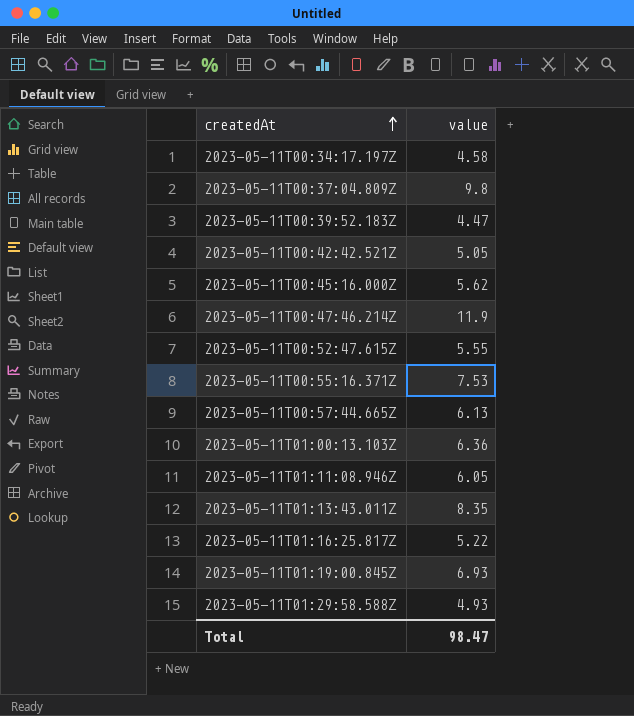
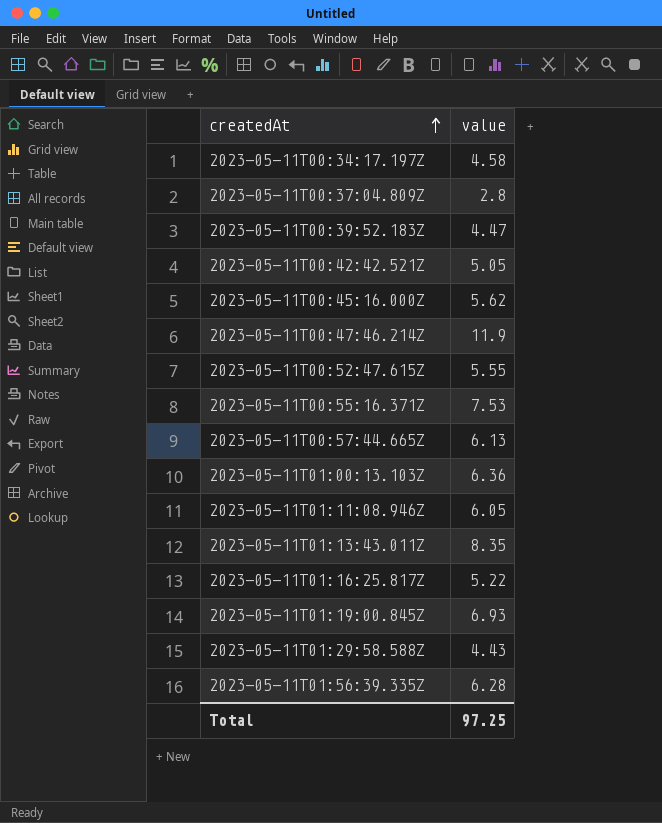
2023-05-11T00:37:04.809Z | value: 9.8 -> 2.8
2023-05-11T01:29:58.588Z | value: 4.93 -> 4.43
row 2023-05-11T01:56:39.335Z: none -> 6.28
Total | value: 98.47 -> 97.25

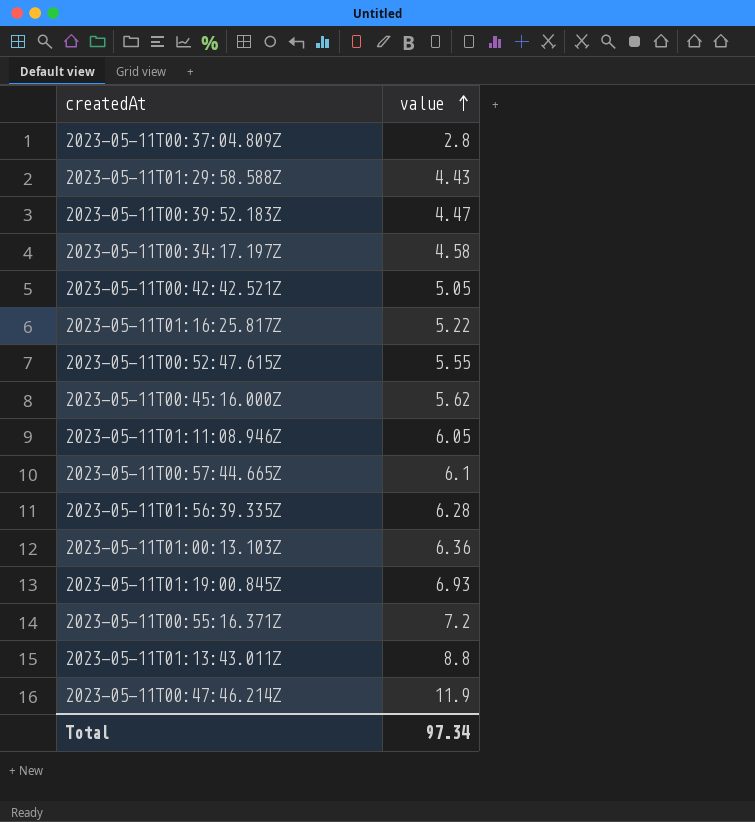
row order: createdAt ascending -> value ascending
2023-05-11T00:57:44.665Z | value: 6.13 -> 6.1
2023-05-11T00:55:16.371Z | value: 7.53 -> 7.2
2023-05-11T01:13:43.011Z | value: 8.35 -> 8.8
Total | value: 97.25 -> 97.34

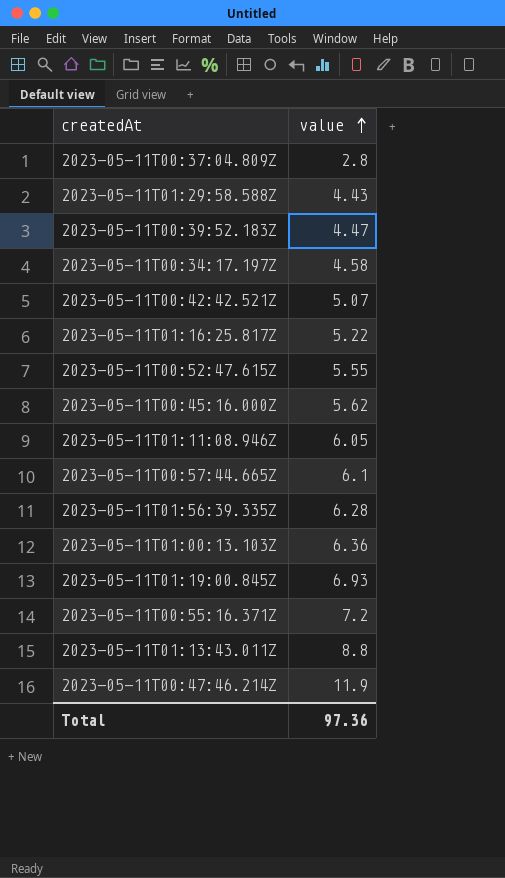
2023-05-11T00:42:42.521Z | value: 5.05 -> 5.07
Total | value: 97.34 -> 97.36

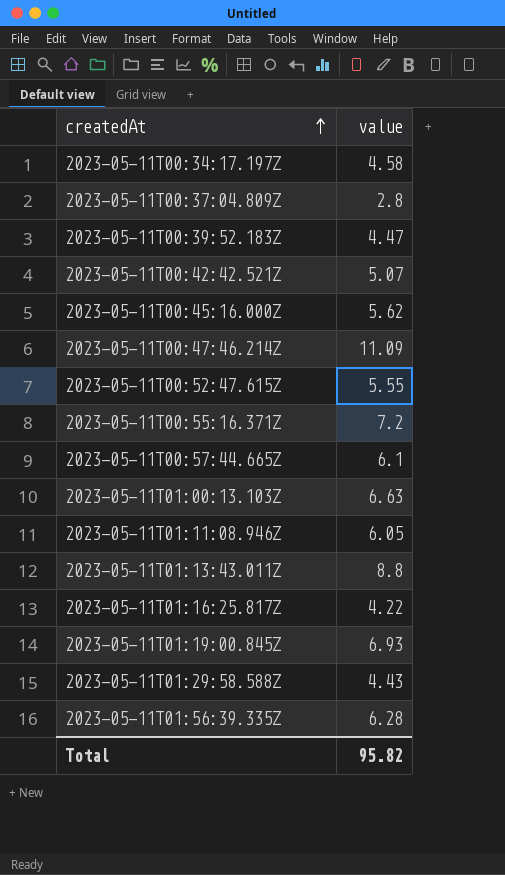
row order: value ascending -> createdAt ascending
2023-05-11T00:47:46.214Z | value: 11.9 -> 11.09
2023-05-11T01:00:13.103Z | value: 6.36 -> 6.63
2023-05-11T01:16:25.817Z | value: 5.22 -> 4.22
Total | value: 97.36 -> 95.82

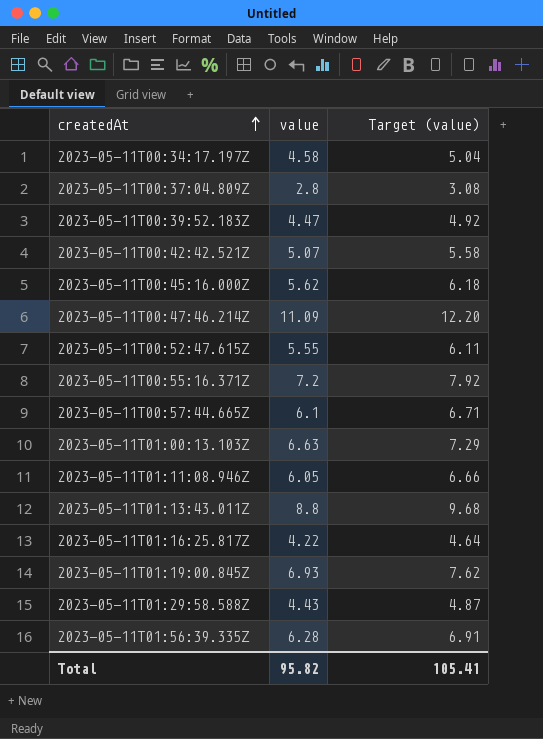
column Target (value) | formula: none -> [value] * 1.1

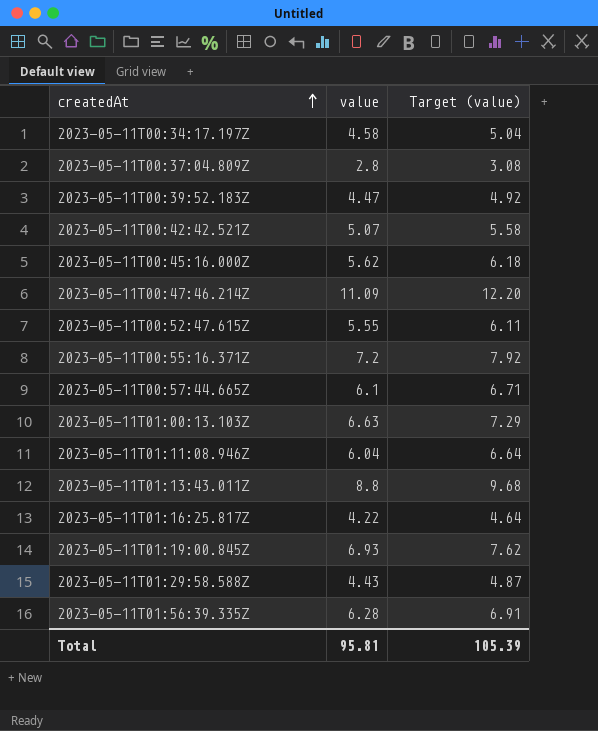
2023-05-11T01:11:08.946Z | value: 6.05 -> 6.04
2023-05-11T01:11:08.946Z | Target (value): 6.66 -> 6.64
Total | value: 95.82 -> 95.81
Total | Target (value): 105.41 -> 105.39

